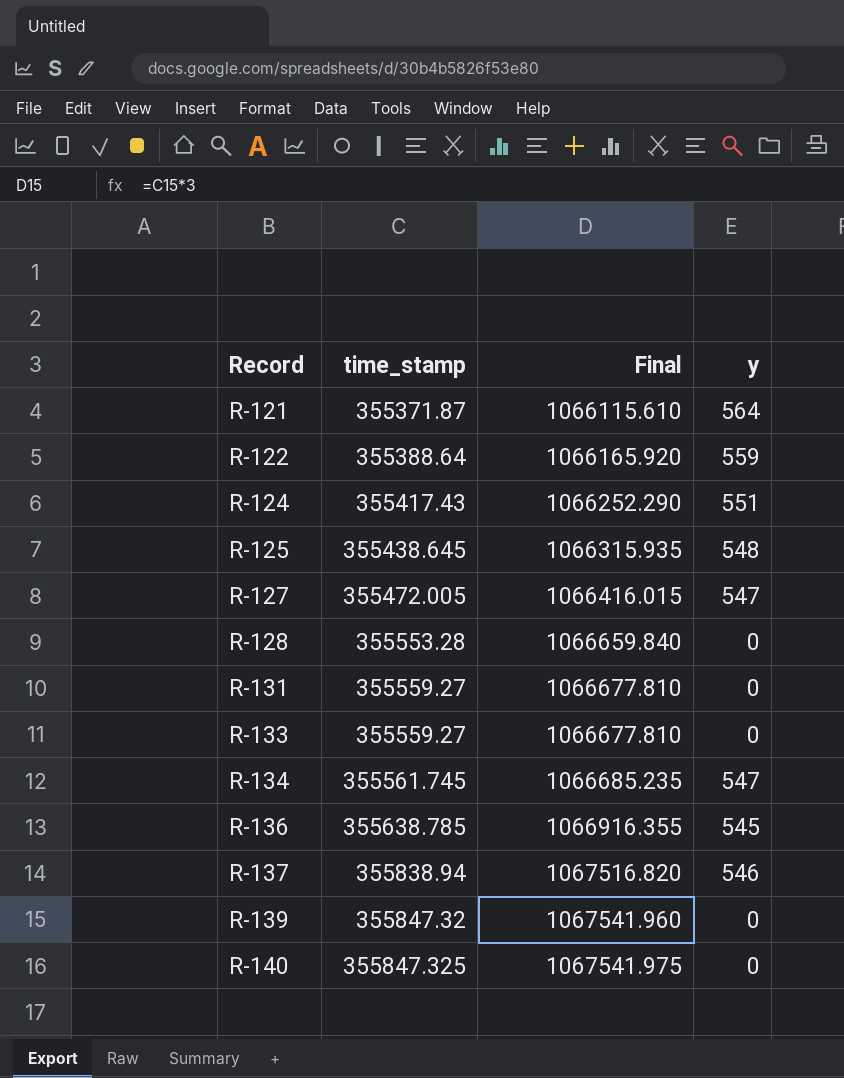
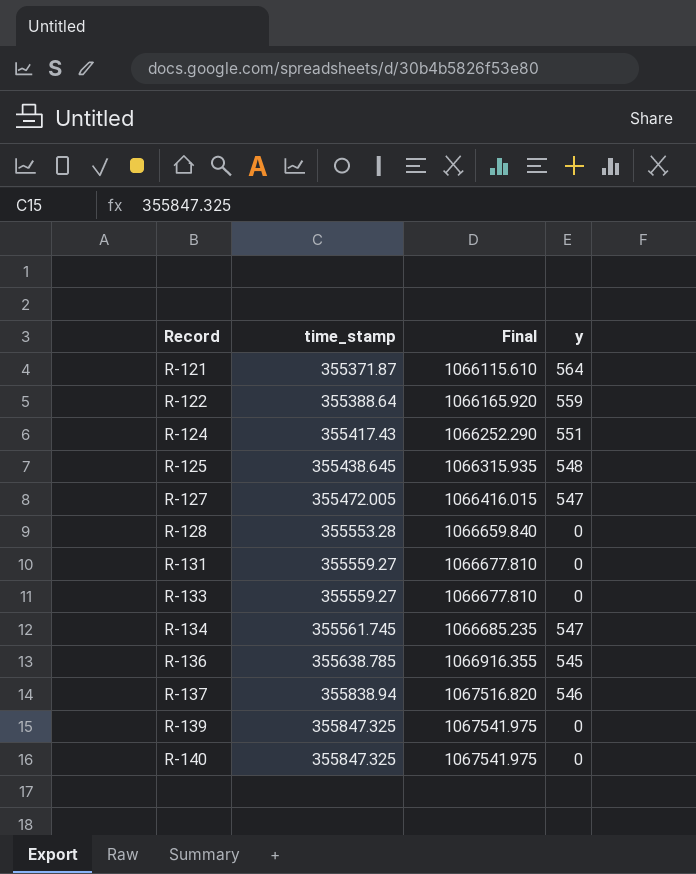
R-139 | time_stamp: 355847.32 -> 355847.325
R-139 | Final: 1067541.960 -> 1067541.975

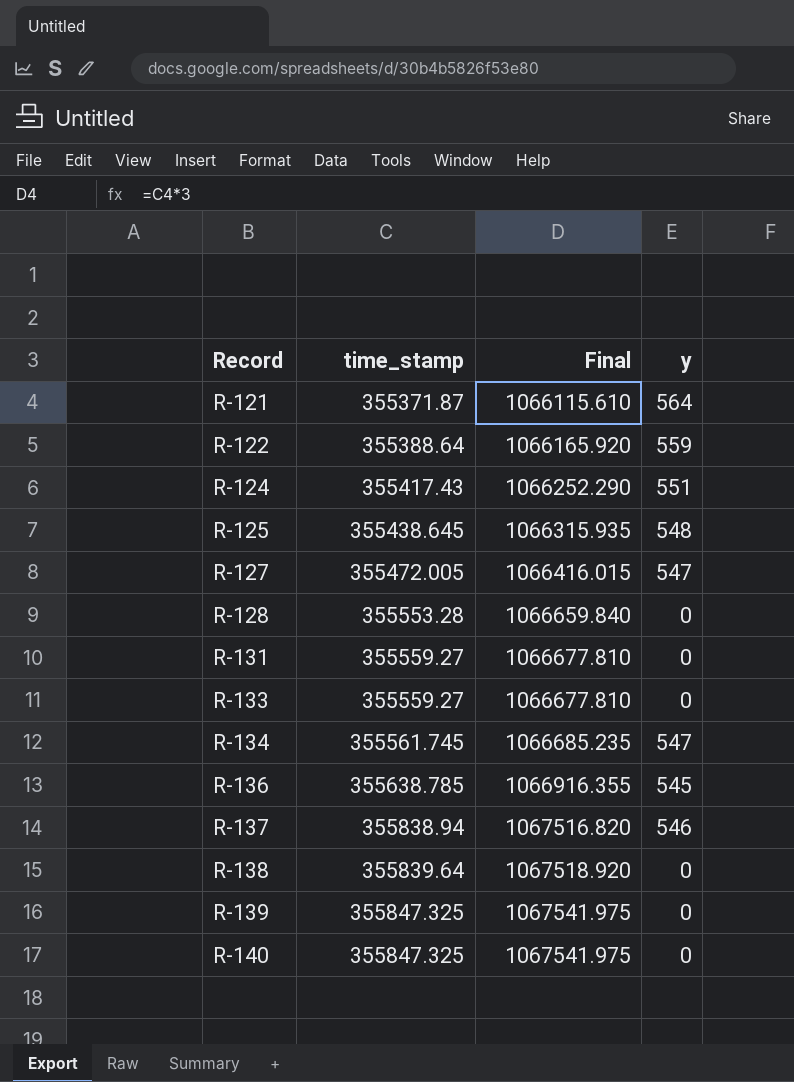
row R-138: none -> 355839.64 | 1067518.920 | 0

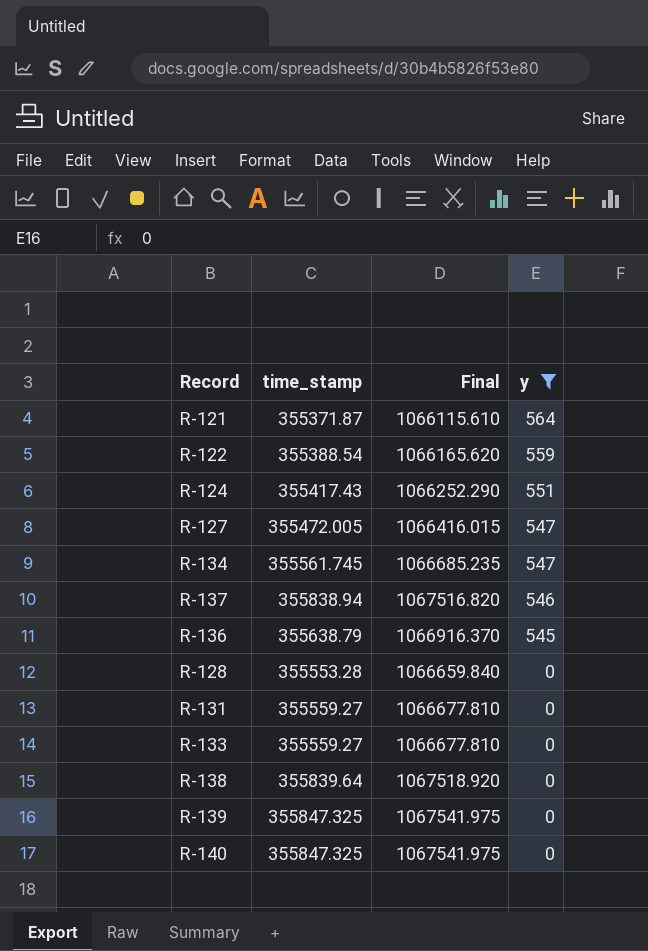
filter: none -> y != 548
row order: Record ascending -> y descending
R-122 | time_stamp: 355388.64 -> 355388.54
R-122 | Final: 1066165.920 -> 1066165.620
R-136 | time_stamp: 355638.785 -> 355638.79
R-136 | Final: 1066916.355 -> 1066916.370

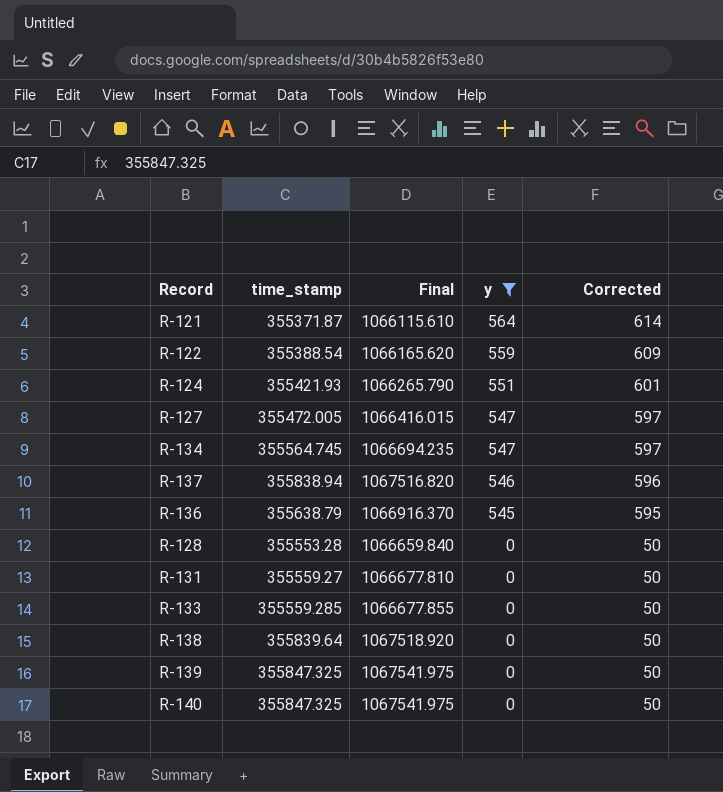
column Corrected | formula: none -> [y] + 50
R-124 | time_stamp: 355417.43 -> 355421.93
R-124 | Final: 1066252.290 -> 1066265.790
R-134 | time_stamp: 355561.745 -> 355564.745
R-134 | Final: 1066685.235 -> 1066694.235
R-133 | time_stamp: 355559.27 -> 355559.285
R-133 | Final: 1066677.810 -> 1066677.855

